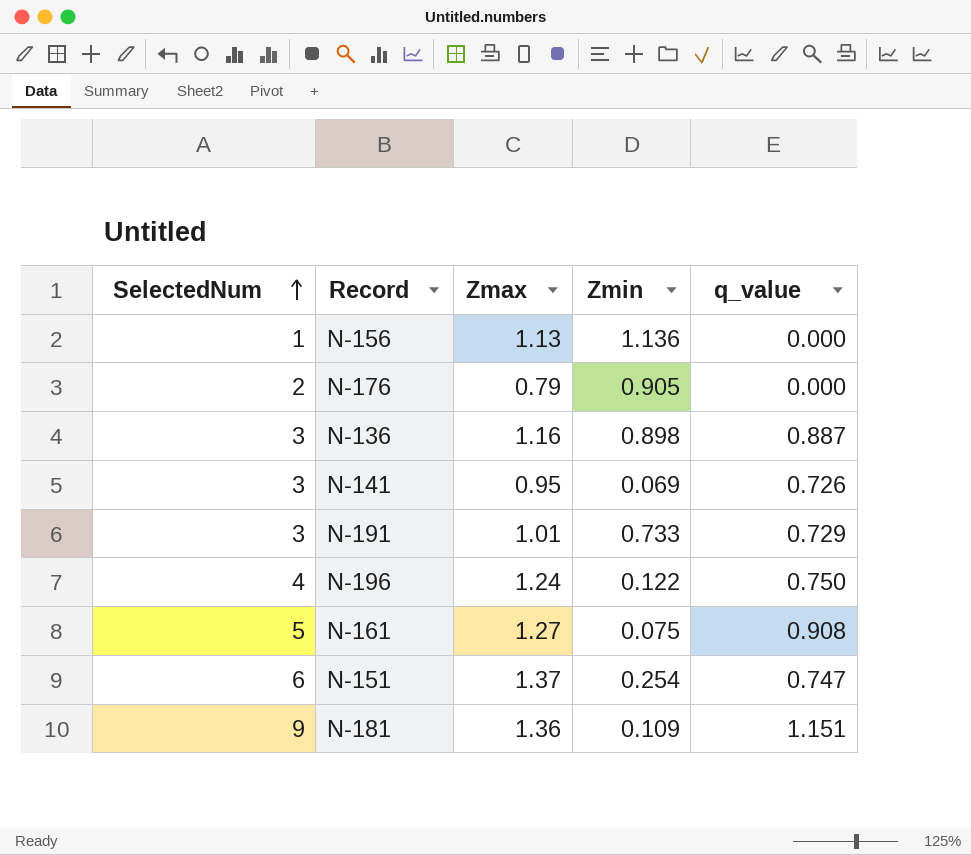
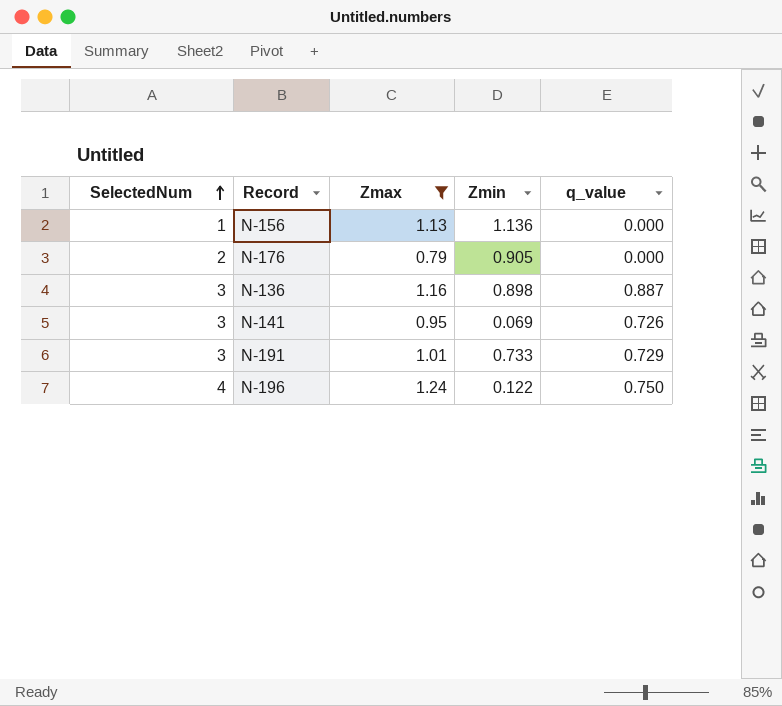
filter: none -> Zmax <= 1.24

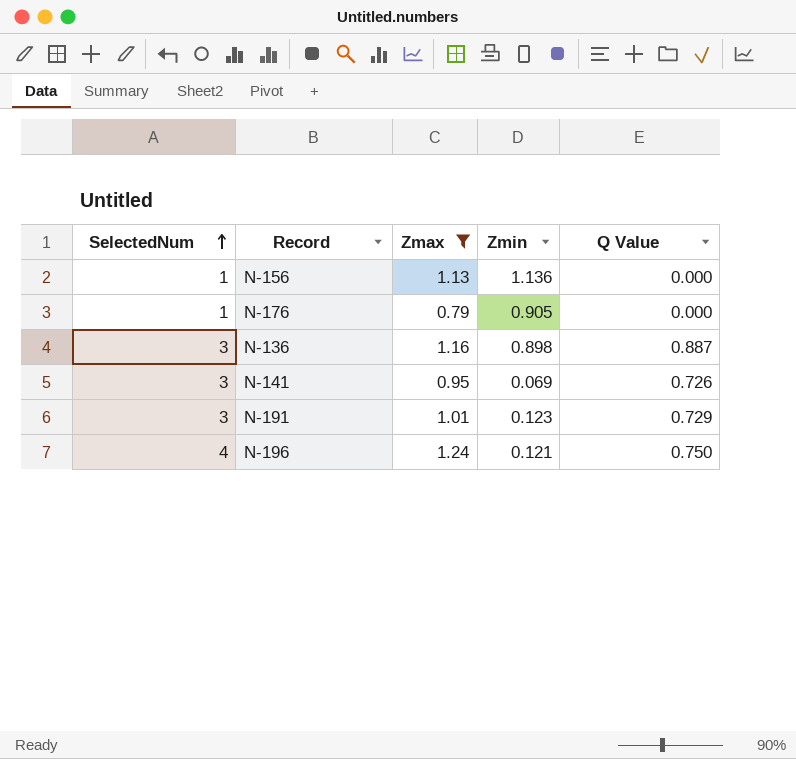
column name: q_value -> Q Value
N-176 | SelectedNum: 2 -> 1
N-191 | Zmin: 0.733 -> 0.123
N-196 | Zmin: 0.122 -> 0.121

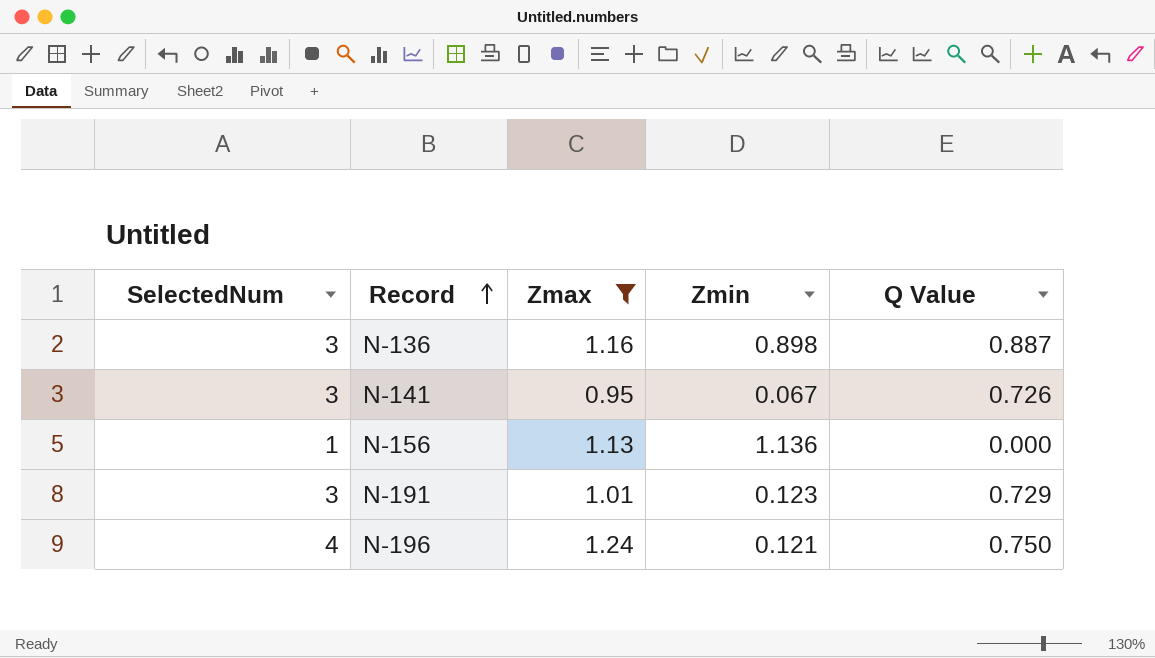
row order: SelectedNum ascending -> Record ascending
row N-176: 1 | 0.79 | 0.905 | 0.000 -> none
N-141 | Zmin: 0.069 -> 0.067

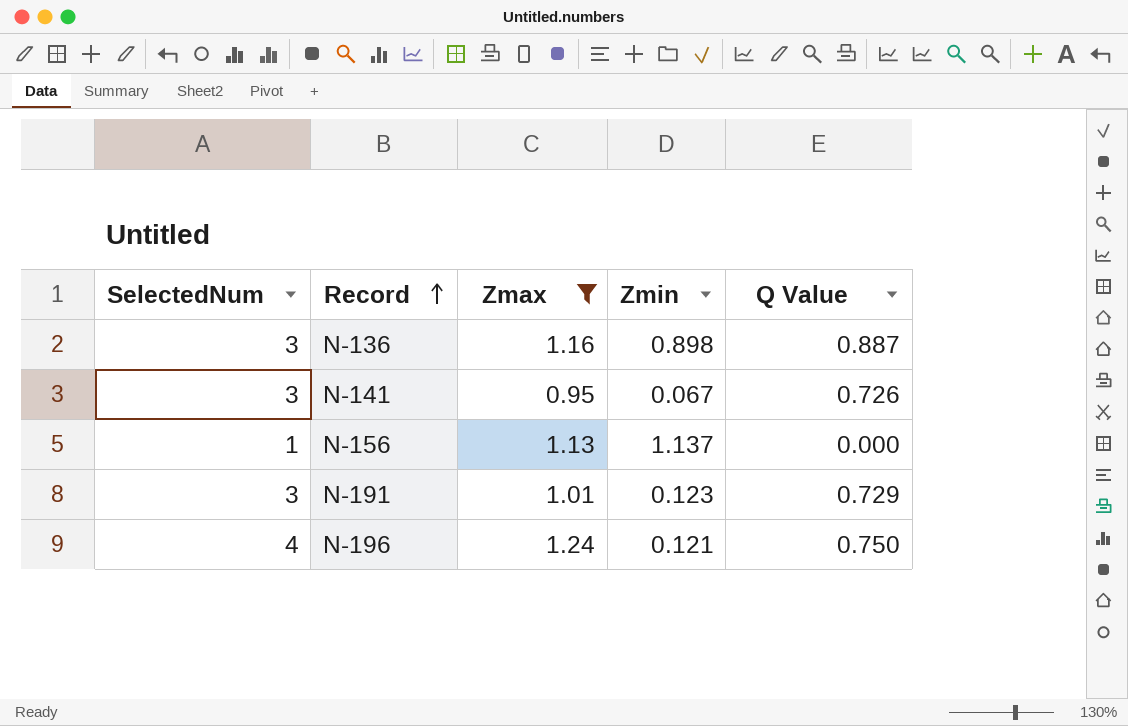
N-156 | Zmin: 1.136 -> 1.137

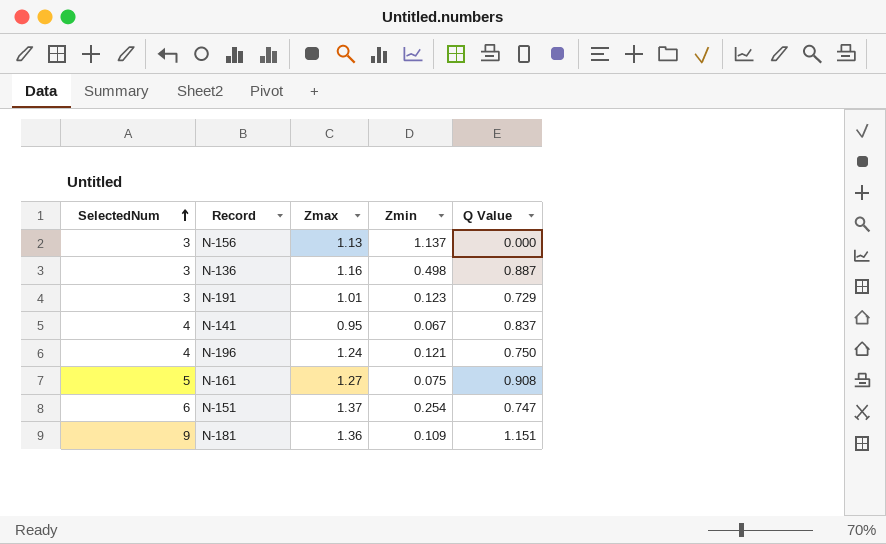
filter: Zmax <= 1.24 -> none
row order: Record ascending -> SelectedNum ascending
N-156 | SelectedNum: 1 -> 3
N-136 | Zmin: 0.898 -> 0.498
N-141 | SelectedNum: 3 -> 4
N-141 | Q Value: 0.726 -> 0.837

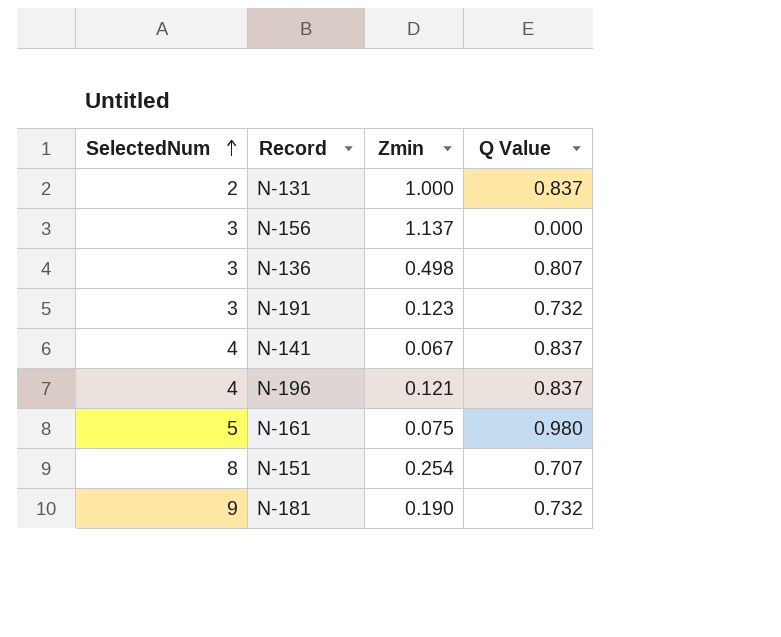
column Zmax | position: 3 -> none
row N-131: none -> 2 | 1.000 | 0.837
N-136 | Q Value: 0.887 -> 0.807
N-191 | Q Value: 0.729 -> 0.732
N-196 | Q Value: 0.750 -> 0.837
N-161 | Q Value: 0.908 -> 0.980
N-151 | SelectedNum: 6 -> 8
N-151 | Q Value: 0.747 -> 0.707
N-181 | Zmin: 0.109 -> 0.190
N-181 | Q Value: 1.151 -> 0.732

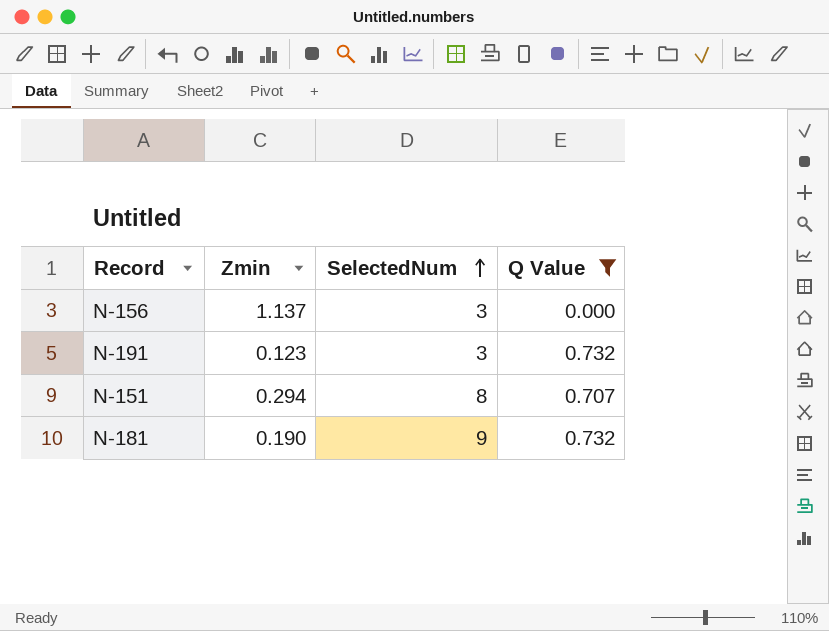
filter: none -> Q Value <= 0.732
column SelectedNum | position: 1 -> 3
N-151 | Zmin: 0.254 -> 0.294

